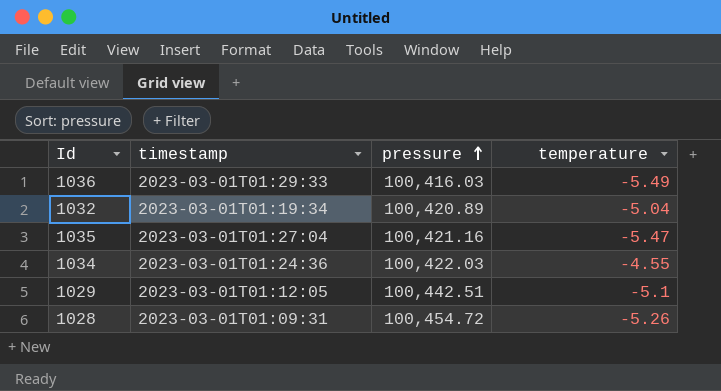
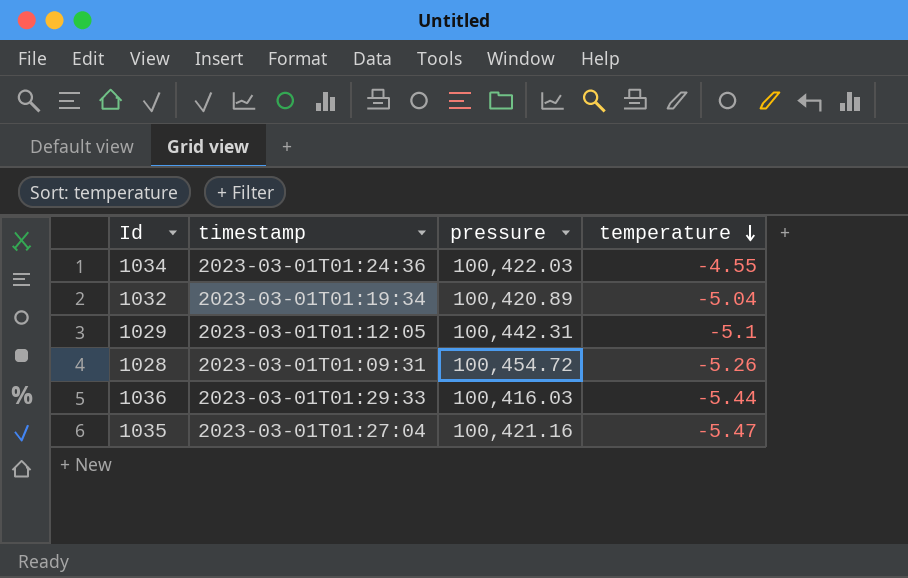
row order: pressure ascending -> temperature descending
1029 | pressure: 100,442.51 -> 100,442.31
1036 | temperature: -5.49 -> -5.44

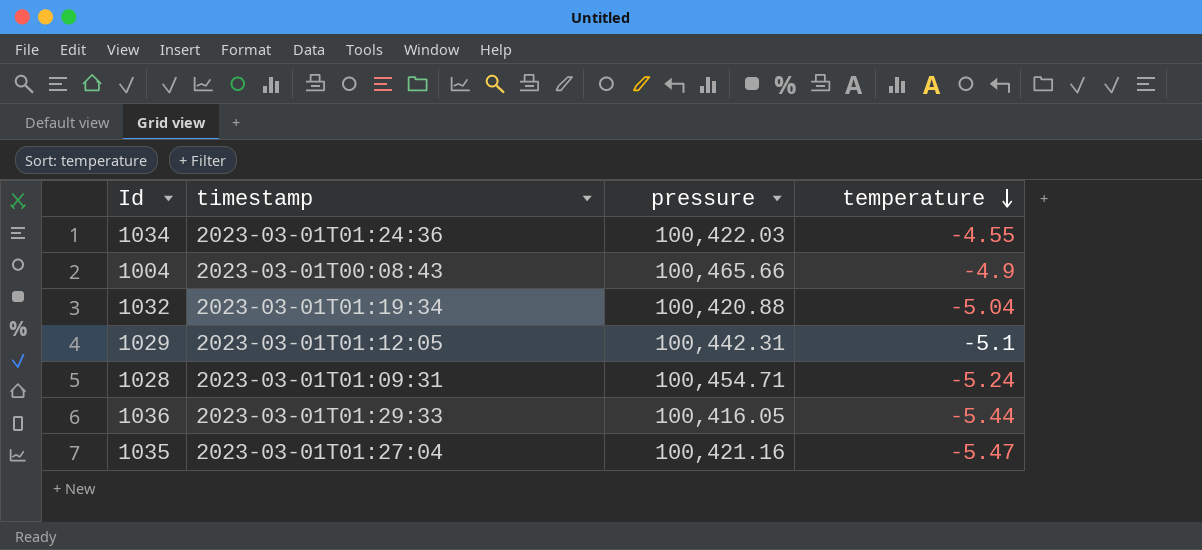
row 1004: none -> 2023-03-01T00:08:43 | 100,465.66 | -4.9
1032 | pressure: 100,420.89 -> 100,420.88
1028 | pressure: 100,454.72 -> 100,454.71
1028 | temperature: -5.26 -> -5.24
1036 | pressure: 100,416.03 -> 100,416.05

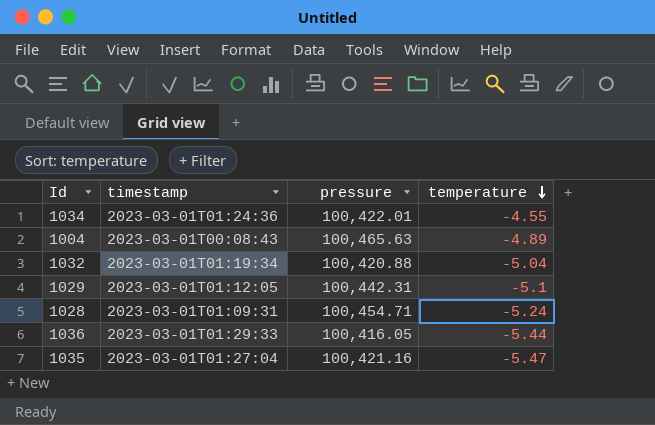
1034 | pressure: 100,422.03 -> 100,422.01
1004 | pressure: 100,465.66 -> 100,465.63
1004 | temperature: -4.9 -> -4.89

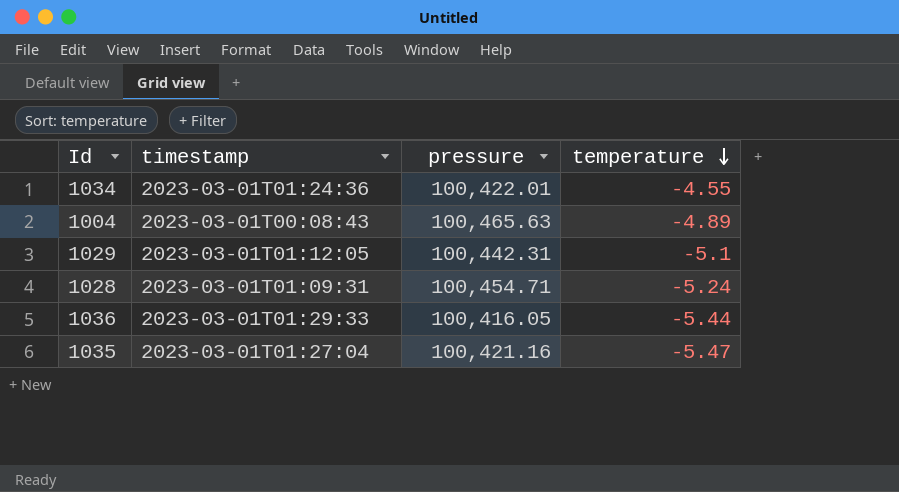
row 1032: 2023-03-01T01:19:34 | 100,420.88 | -5.04 -> none

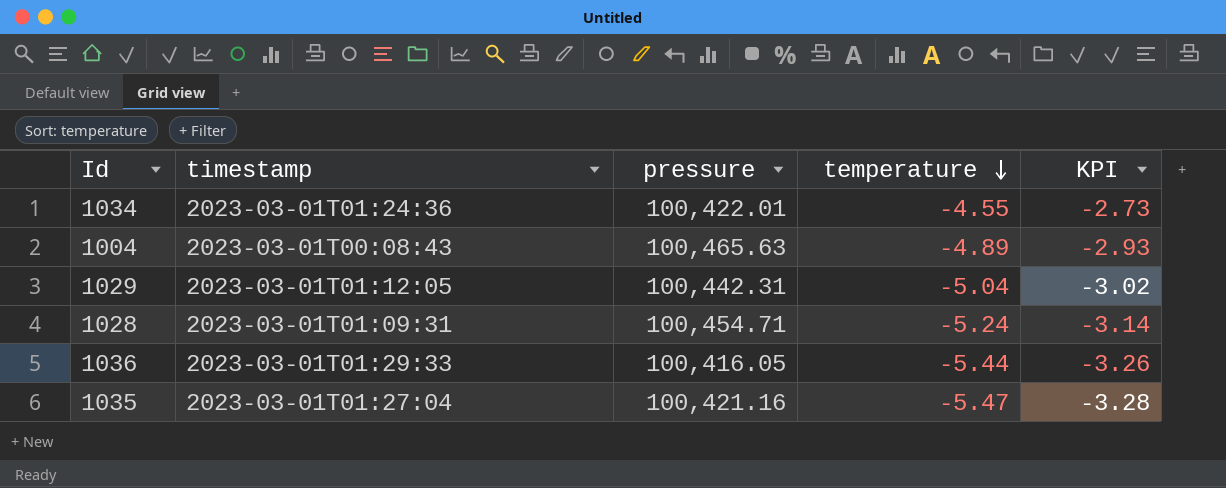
column KPI | formula: none -> [temperature] * 0.6
1029 | temperature: -5.1 -> -5.04

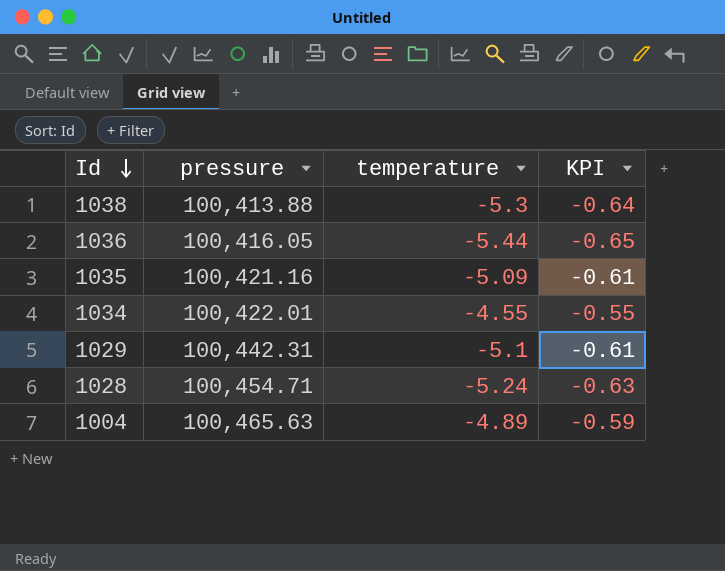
row order: temperature descending -> Id descending
column timestamp | position: 2 -> none
column KPI | formula: [temperature] * 0.6 -> [temperature] * 0.12
row 1038: none -> 100,413.88 | -5.3 | -0.64
1035 | temperature: -5.47 -> -5.09
1029 | temperature: -5.04 -> -5.1

